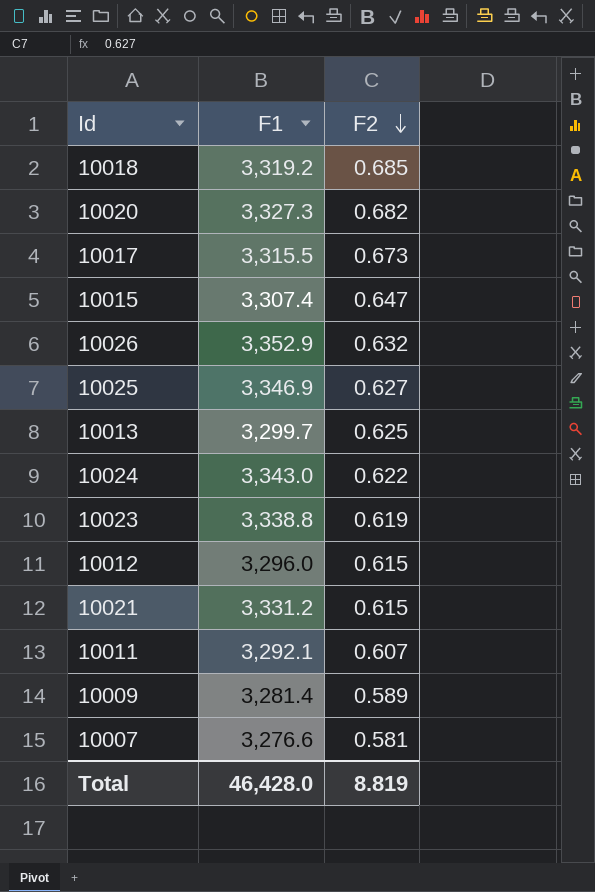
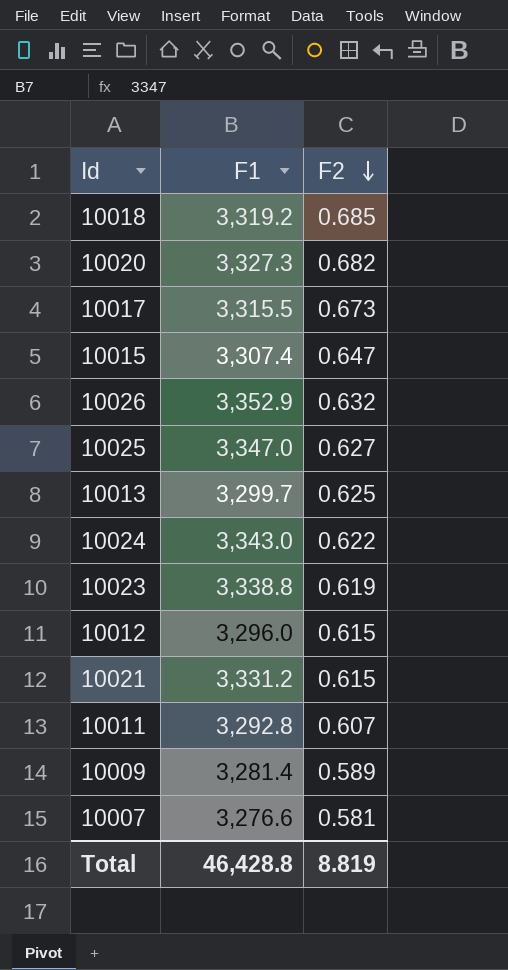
10025 | F1: 3,346.9 -> 3,347.0
10011 | F1: 3,292.1 -> 3,292.8
Total | F1: 46,428.0 -> 46,428.8

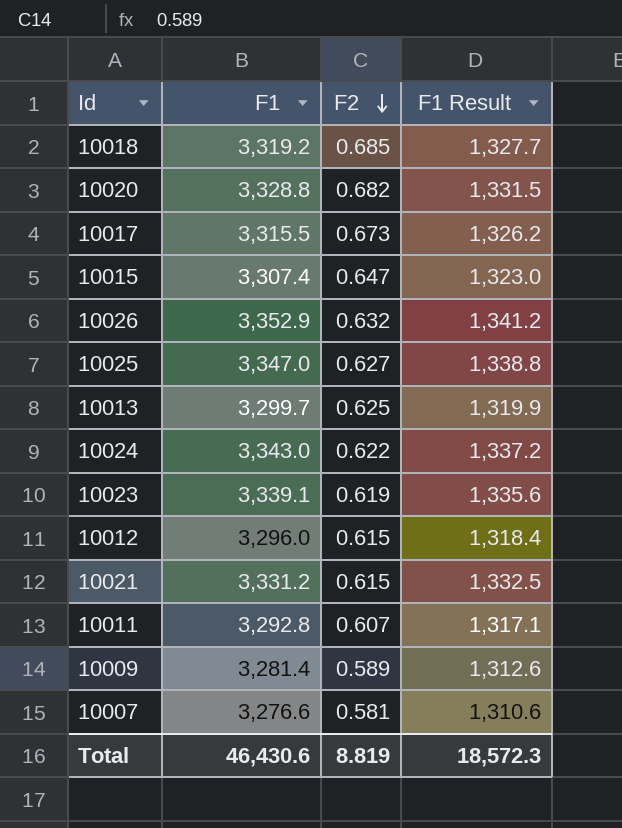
column F1 Result | formula: none -> [F1] * 0.4
10020 | F1: 3,327.3 -> 3,328.8
10023 | F1: 3,338.8 -> 3,339.1
Total | F1: 46,428.8 -> 46,430.6

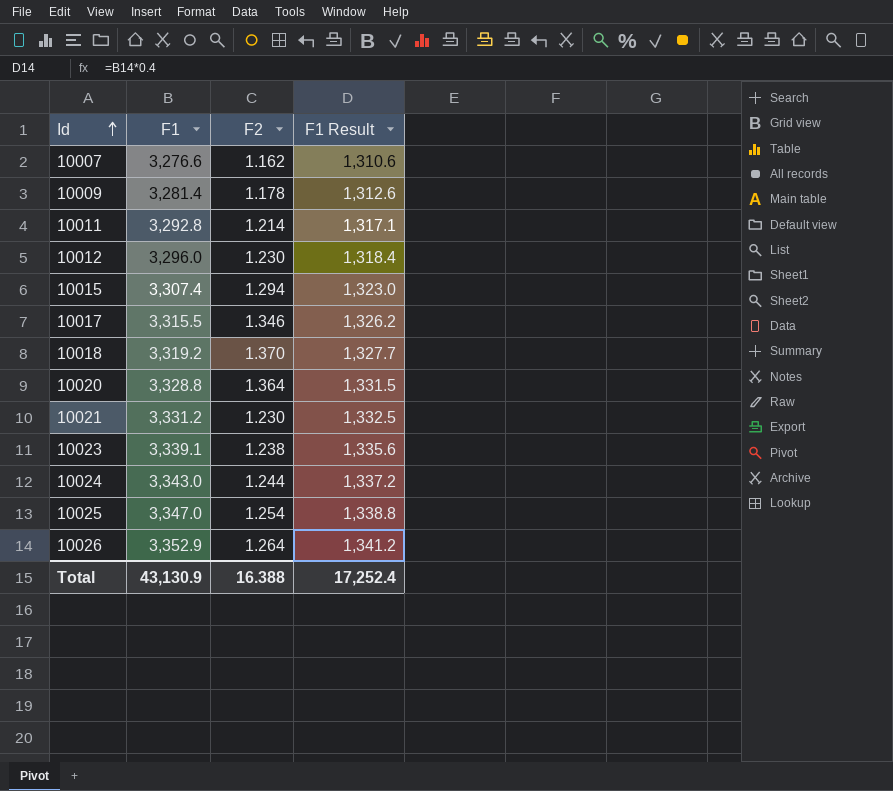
row order: F2 descending -> Id ascending
row 10013: 3,299.7 | 0.625 | 1,319.9 -> none
10007 | F2: 0.581 -> 1.162
10009 | F2: 0.589 -> 1.178
10011 | F2: 0.607 -> 1.214
10012 | F2: 0.615 -> 1.230
10015 | F2: 0.647 -> 1.294
10017 | F2: 0.673 -> 1.346
10018 | F2: 0.685 -> 1.370
10020 | F2: 0.682 -> 1.364
10021 | F2: 0.615 -> 1.230
10023 | F2: 0.619 -> 1.238
10024 | F2: 0.622 -> 1.244
10025 | F2: 0.627 -> 1.254
10026 | F2: 0.632 -> 1.264
Total | F1: 46,430.6 -> 43,130.9
Total | F2: 8.819 -> 16.388
Total | F1 Result: 18,572.3 -> 17,252.4

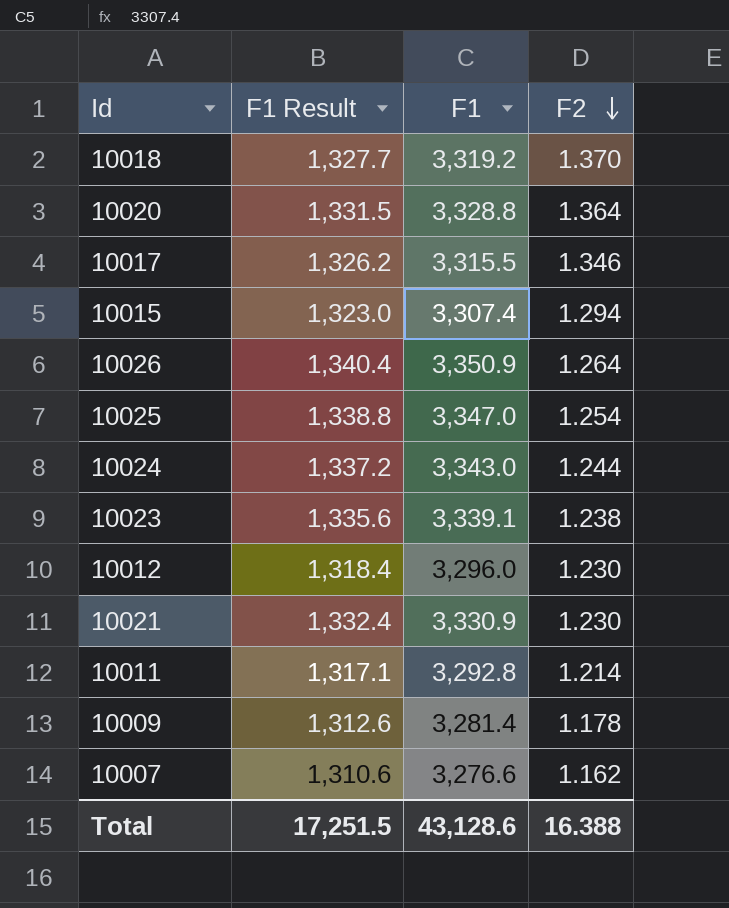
row order: Id ascending -> F2 descending
column F1 Result | position: 4 -> 2
10026 | F1 Result: 1,341.2 -> 1,340.4
10026 | F1: 3,352.9 -> 3,350.9
10021 | F1 Result: 1,332.5 -> 1,332.4
10021 | F1: 3,331.2 -> 3,330.9
Total | F1 Result: 17,252.4 -> 17,251.5
Total | F1: 43,130.9 -> 43,128.6

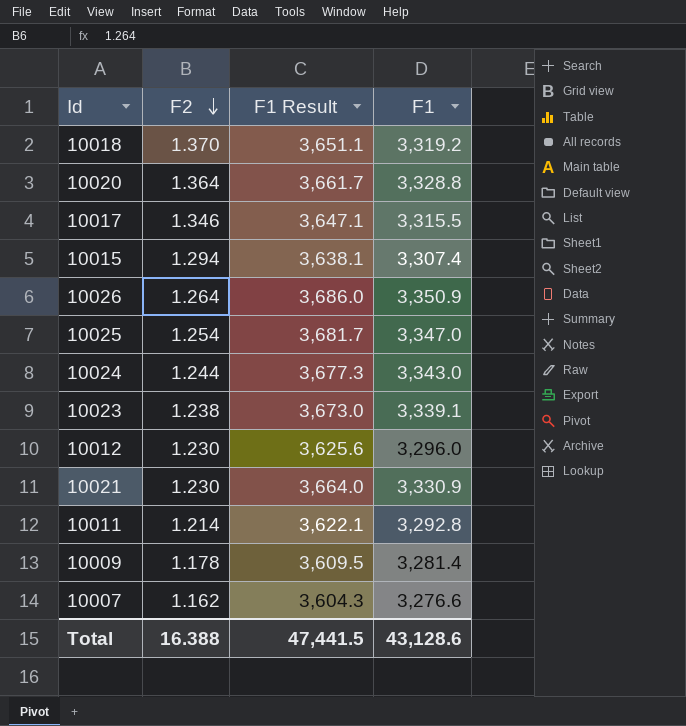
column F2 | position: 4 -> 2
column F1 Result | formula: [F1] * 0.4 -> [F1] * 1.1
Total | F1 Result: 17,251.5 -> 47,441.5

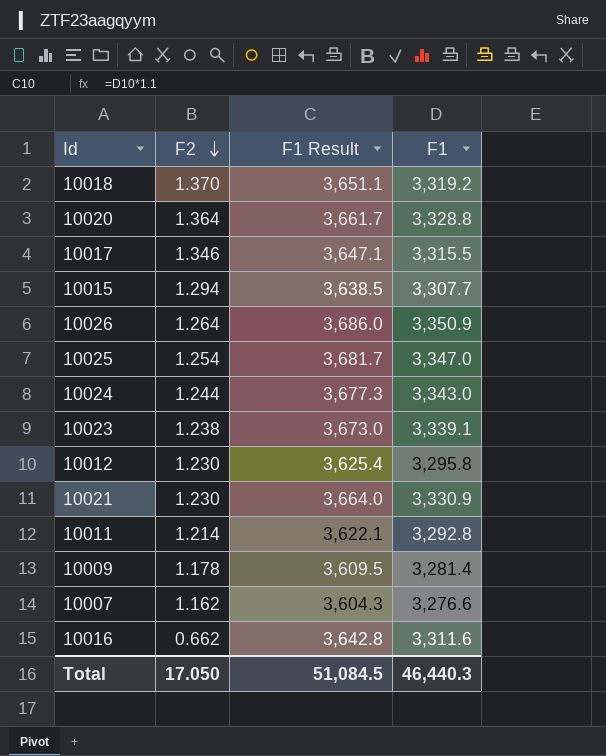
10015 | F1 Result: 3,638.1 -> 3,638.5
10015 | F1: 3,307.4 -> 3,307.7
10012 | F1 Result: 3,625.6 -> 3,625.4
10012 | F1: 3,296.0 -> 3,295.8
row 10016: none -> 0.662 | 3,642.8 | 3,311.6
Total | F2: 16.388 -> 17.050
Total | F1 Result: 47,441.5 -> 51,084.5
Total | F1: 43,128.6 -> 46,440.3

